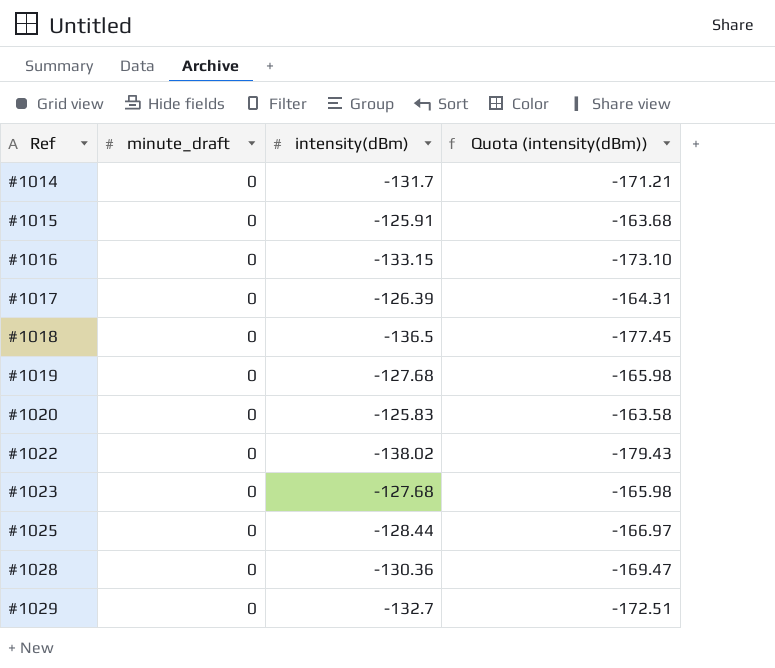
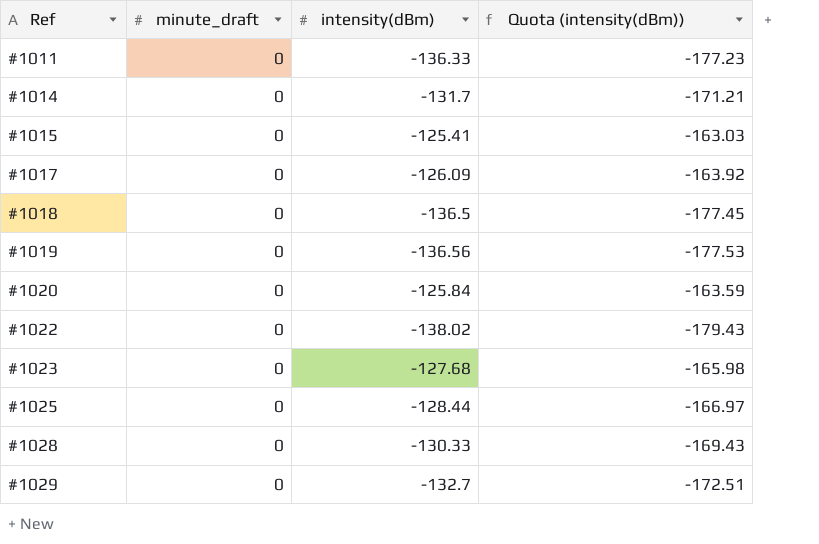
row #1016: 0 | -133.15 | -173.10 -> none
row #1011: none -> 0 | -136.33 | -177.23
#1015 | intensity(dBm): -125.91 -> -125.41
#1015 | Quota (intensity(dBm)): -163.68 -> -163.03
#1017 | intensity(dBm): -126.39 -> -126.09
#1017 | Quota (intensity(dBm)): -164.31 -> -163.92
#1019 | intensity(dBm): -127.68 -> -136.56
#1019 | Quota (intensity(dBm)): -165.98 -> -177.53
#1020 | intensity(dBm): -125.83 -> -125.84
#1020 | Quota (intensity(dBm)): -163.58 -> -163.59
#1028 | intensity(dBm): -130.36 -> -130.33
#1028 | Quota (intensity(dBm)): -169.47 -> -169.43

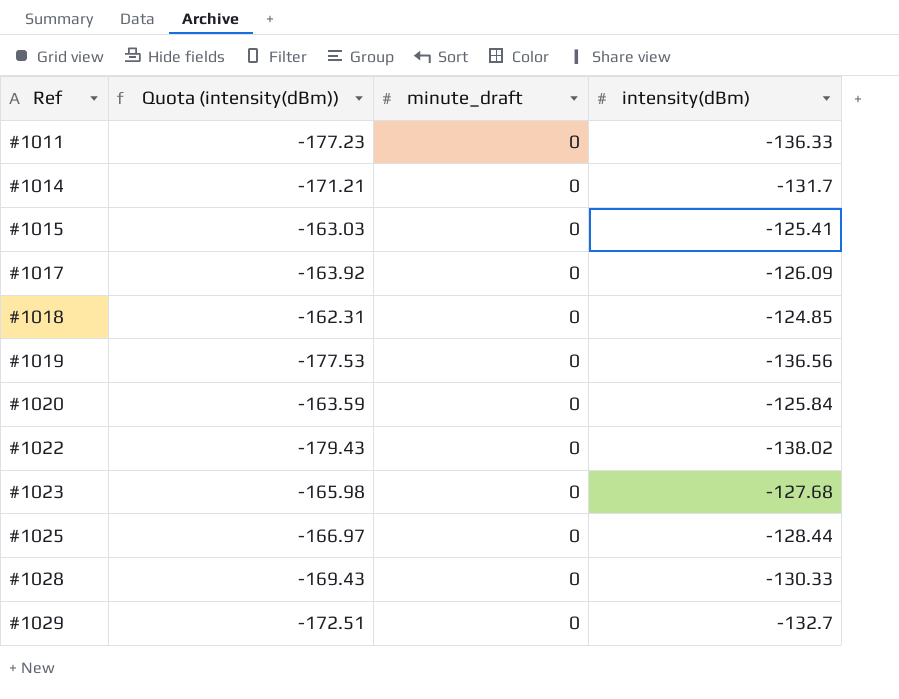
column Quota (intensity(dBm)) | position: 4 -> 2
#1018 | Quota (intensity(dBm)): -177.45 -> -162.31
#1018 | intensity(dBm): -136.5 -> -124.85

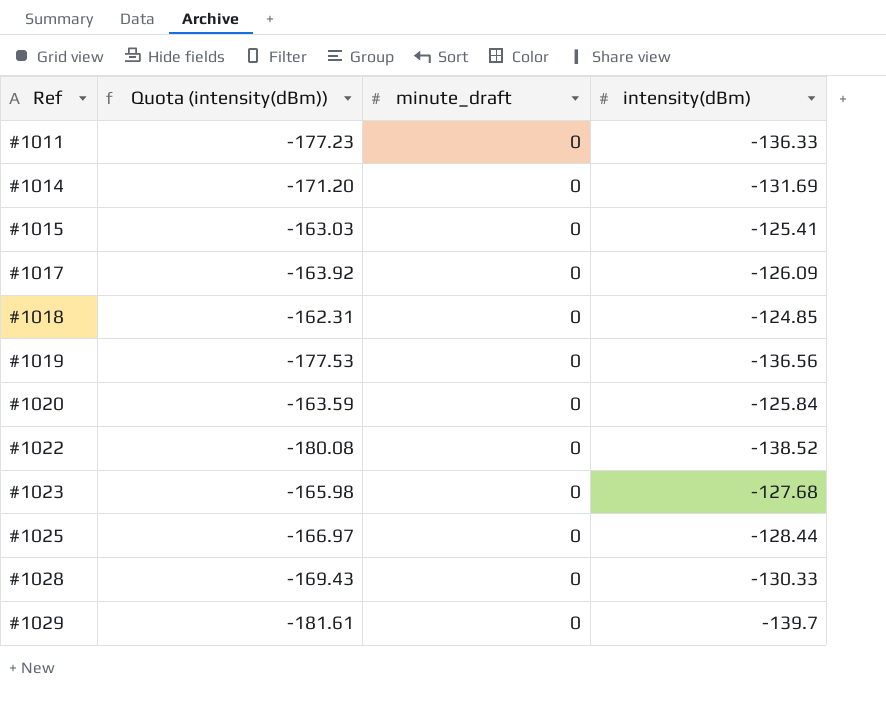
#1014 | Quota (intensity(dBm)): -171.21 -> -171.20
#1014 | intensity(dBm): -131.7 -> -131.69
#1022 | Quota (intensity(dBm)): -179.43 -> -180.08
#1022 | intensity(dBm): -138.02 -> -138.52
#1029 | Quota (intensity(dBm)): -172.51 -> -181.61
#1029 | intensity(dBm): -132.7 -> -139.7

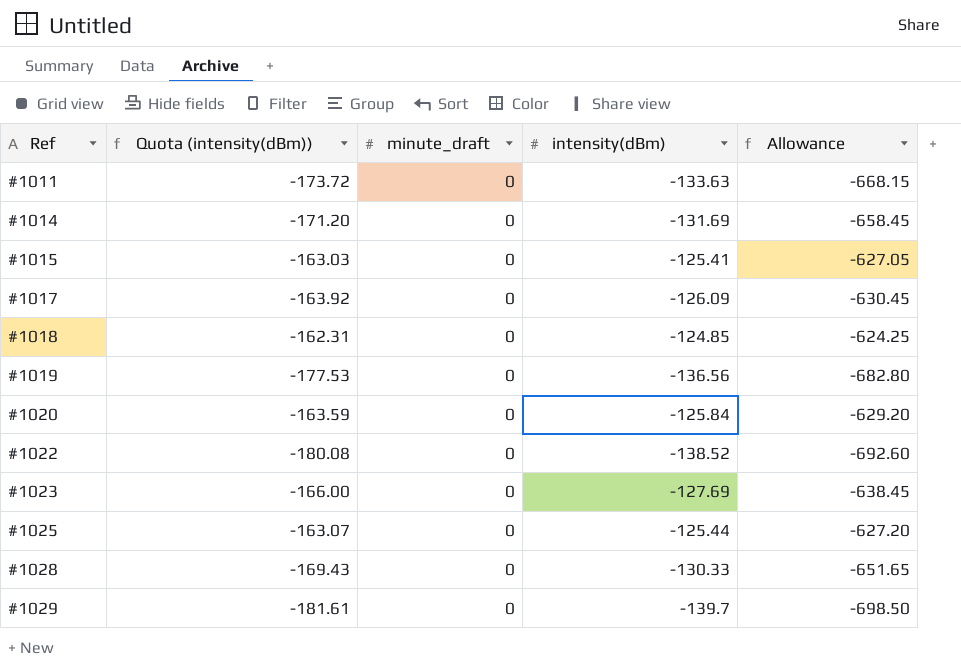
column Allowance | formula: none -> [intensity(dBm)] * 5
#1011 | Quota (intensity(dBm)): -177.23 -> -173.72
#1011 | intensity(dBm): -136.33 -> -133.63
#1023 | Quota (intensity(dBm)): -165.98 -> -166.00
#1023 | intensity(dBm): -127.68 -> -127.69
#1025 | Quota (intensity(dBm)): -166.97 -> -163.07
#1025 | intensity(dBm): -128.44 -> -125.44

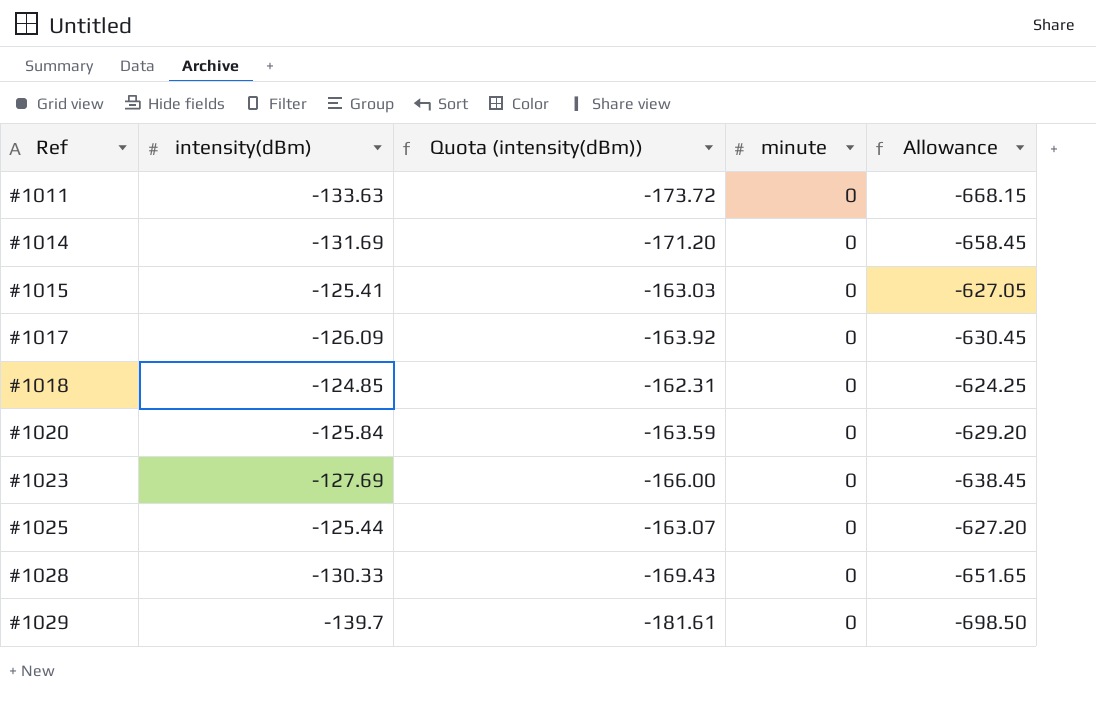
column intensity(dBm) | position: 4 -> 2
column name: minute_draft -> minute
row #1019: -177.53 | 0 | -136.56 | -682.80 -> none
row #1022: -180.08 | 0 | -138.52 | -692.60 -> none

